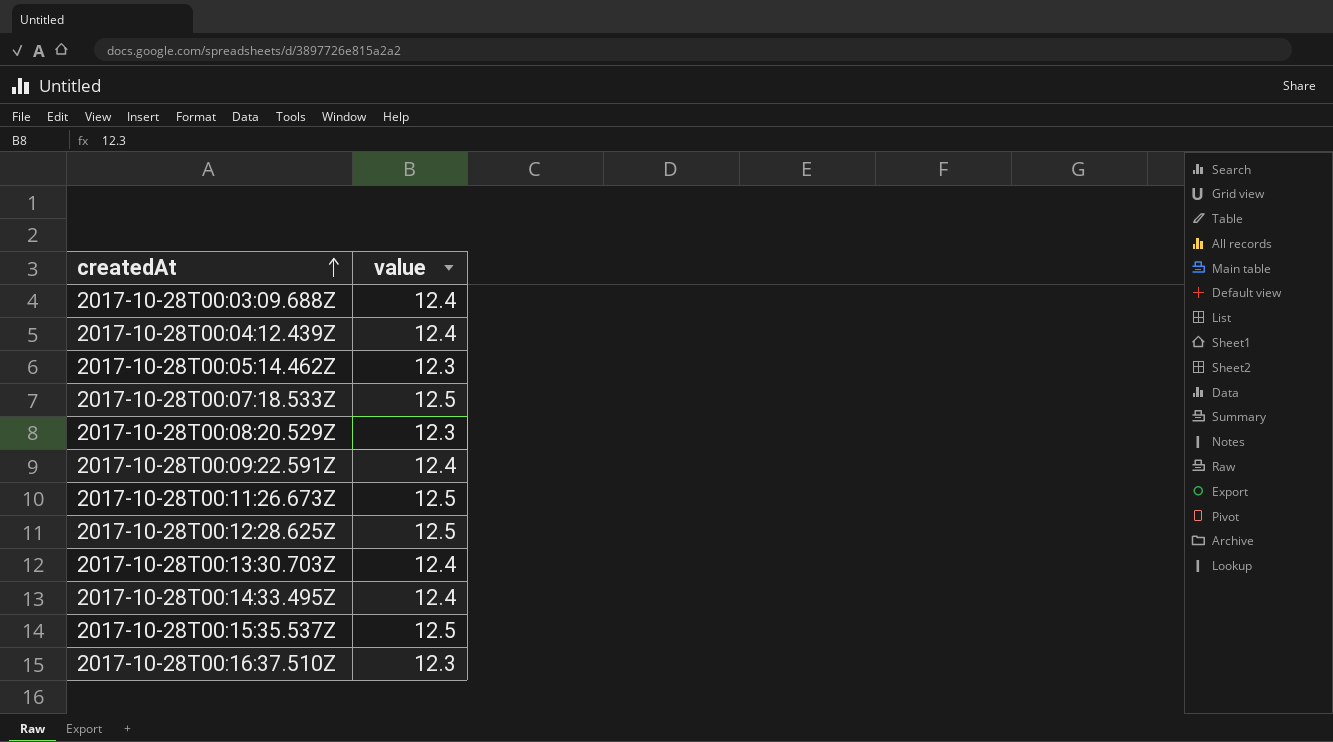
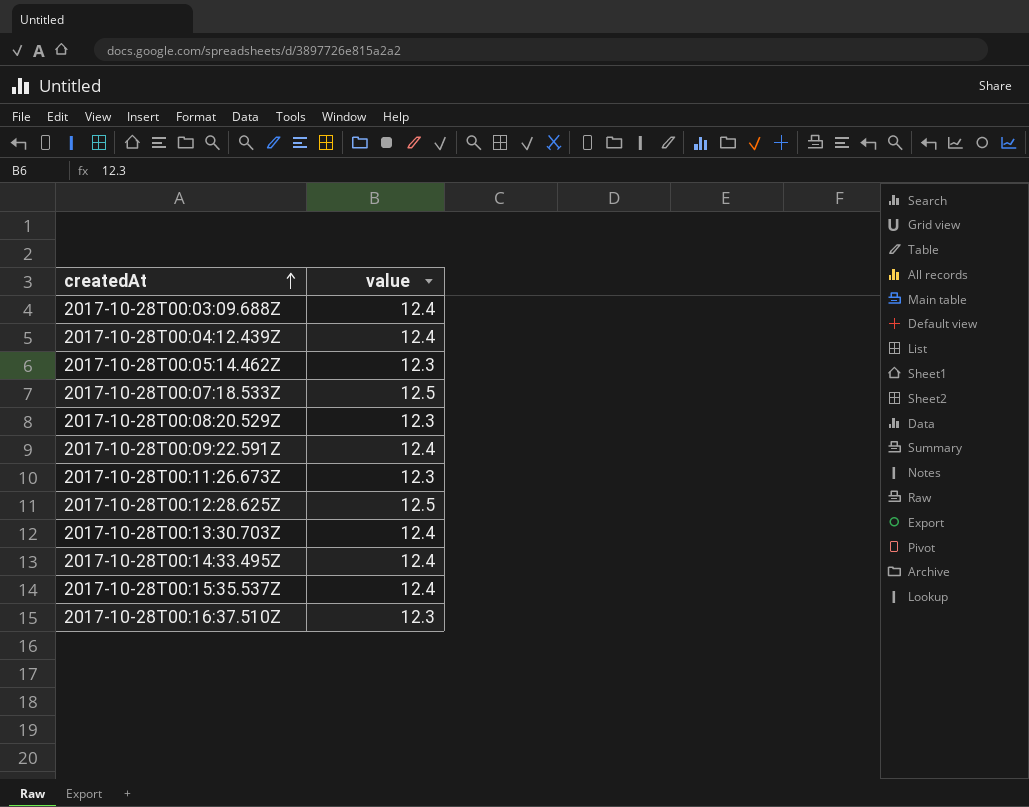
2017-10-28T00:11:26.673Z | value: 12.5 -> 12.3
2017-10-28T00:15:35.537Z | value: 12.5 -> 12.4

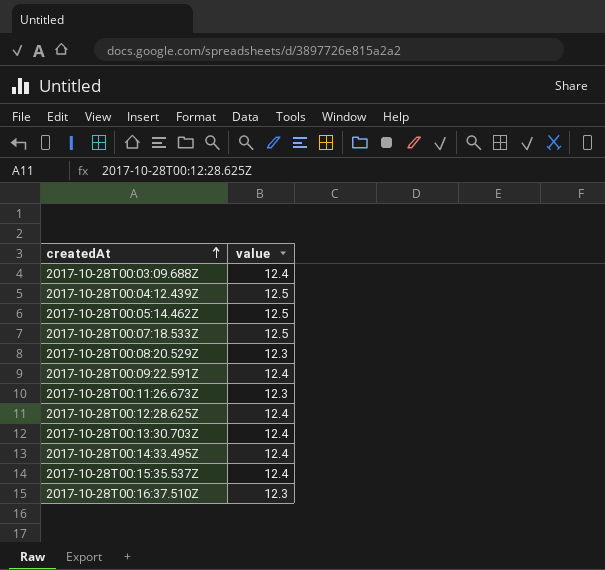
2017-10-28T00:04:12.439Z | value: 12.4 -> 12.5
2017-10-28T00:05:14.462Z | value: 12.3 -> 12.5
2017-10-28T00:12:28.625Z | value: 12.5 -> 12.4

